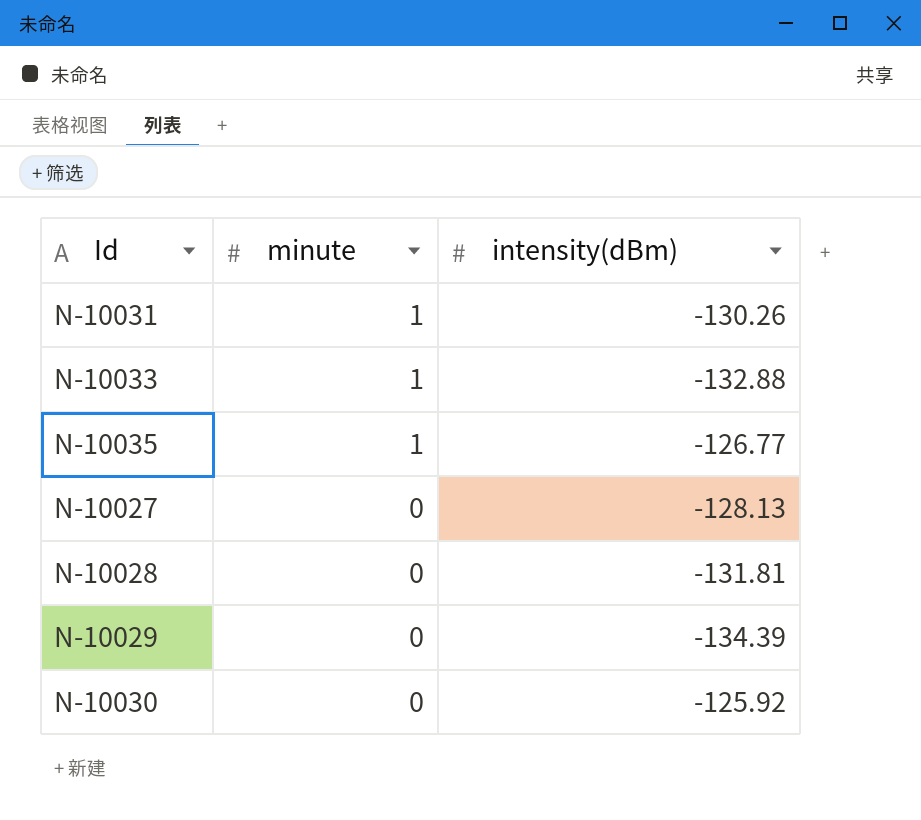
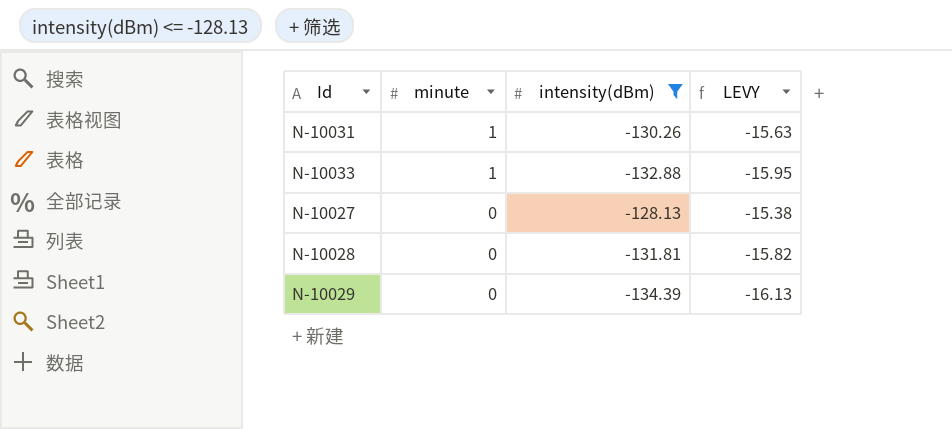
filter: none -> intensity(dBm) <= -128.13
column LEVY | formula: none -> [intensity(dBm)] * 0.12

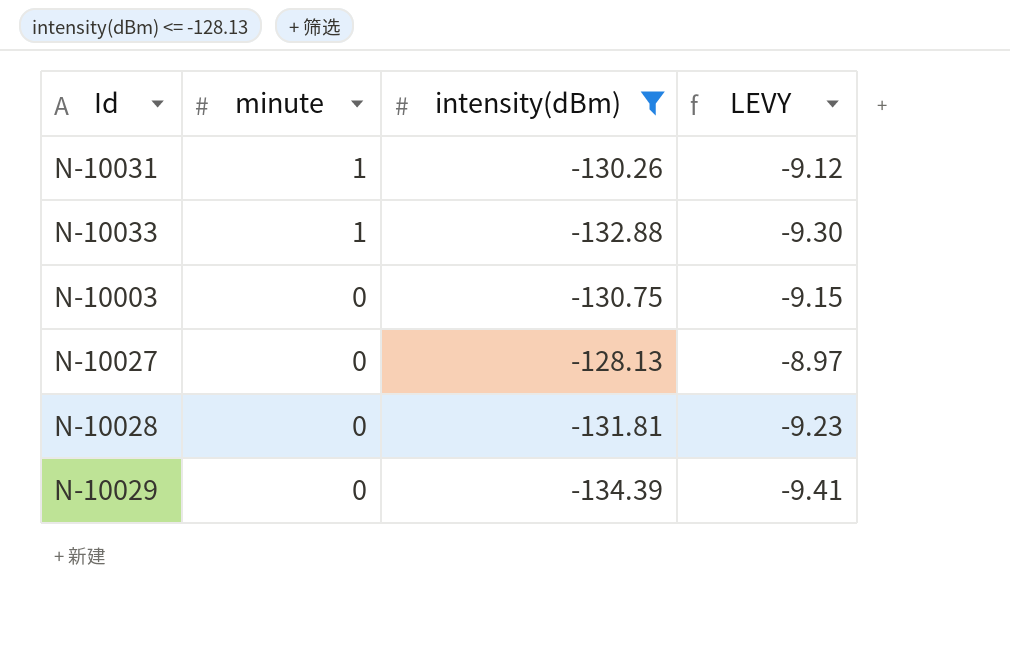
column LEVY | formula: [intensity(dBm)] * 0.12 -> [intensity(dBm)] * 0.07
row N-10003: none -> 0 | -130.75 | -9.15

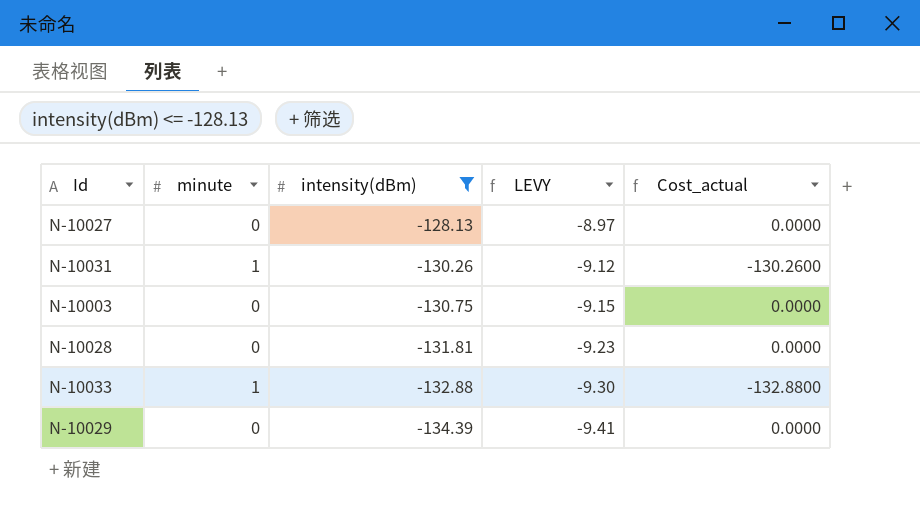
row order: minute descending -> intensity(dBm) descending
column Cost_actual | formula: none -> [minute] * [intensity(dBm)]

